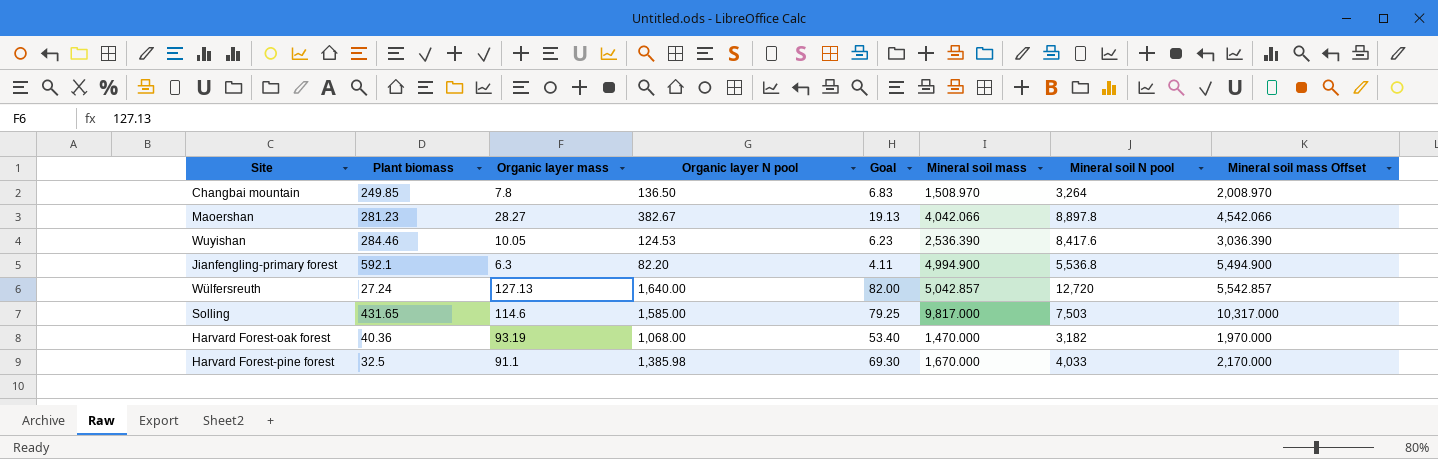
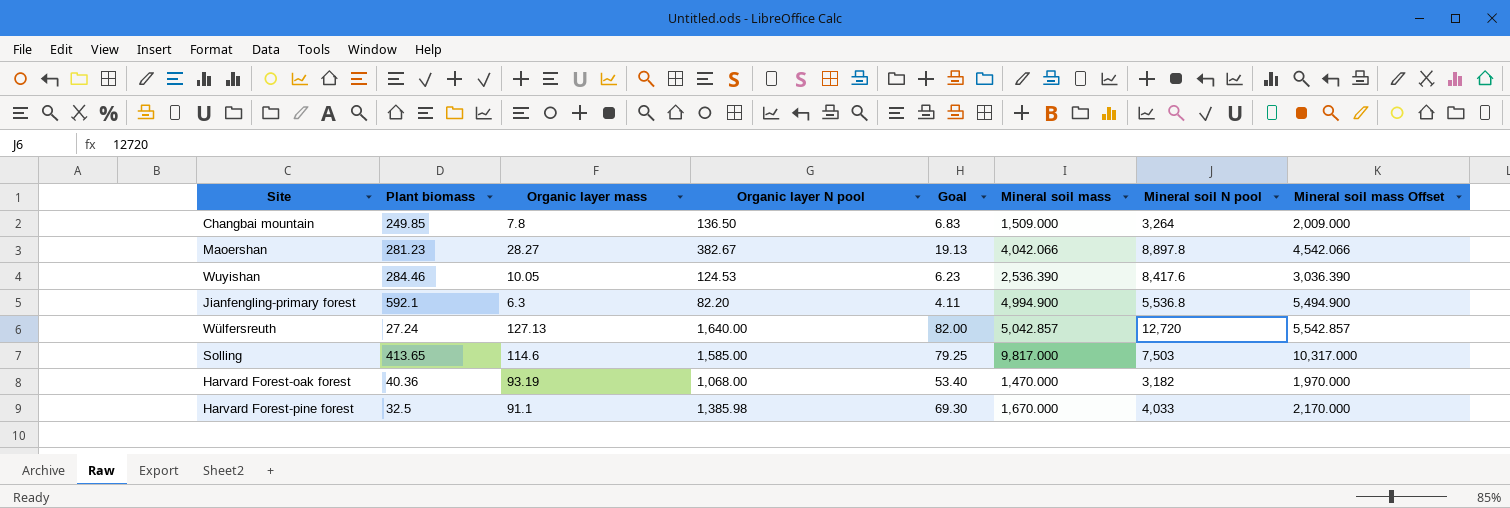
Changbai mountain | Mineral soil mass: 1,508.970 -> 1,509.000
Changbai mountain | Mineral soil mass Offset: 2,008.970 -> 2,009.000
Solling | Plant biomass: 431.65 -> 413.65

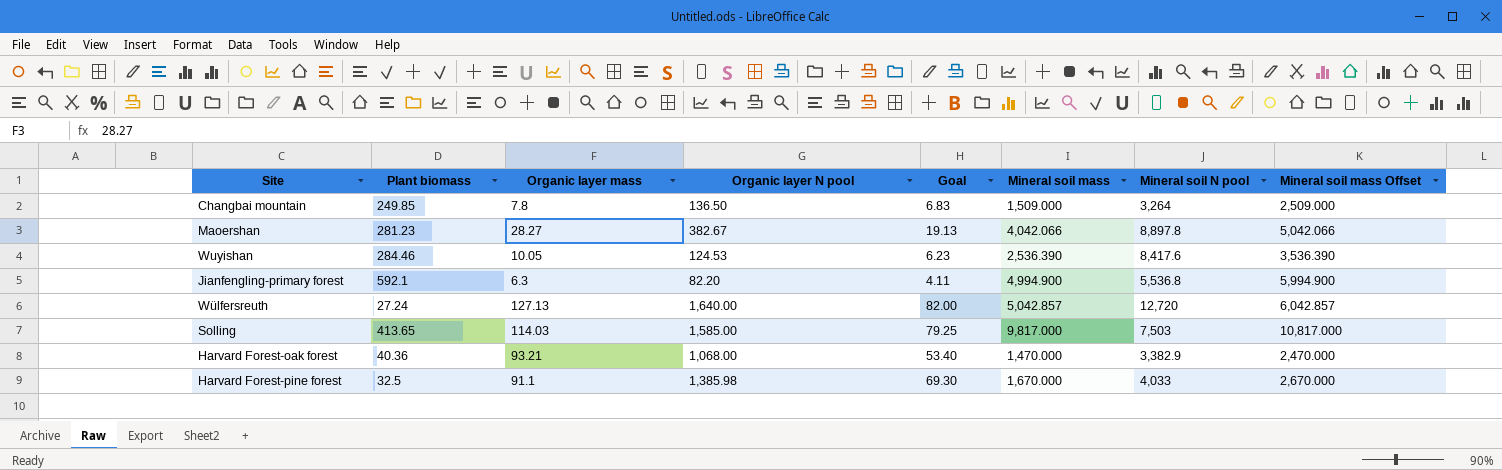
column Mineral soil mass Offset | formula: [Mineral soil mass] + 500 -> [Mineral soil mass] + 1000
Solling | Organic layer mass: 114.6 -> 114.03
Harvard Forest-oak forest | Organic layer mass: 93.19 -> 93.21
Harvard Forest-oak forest | Mineral soil N pool: 3,182 -> 3,382.9

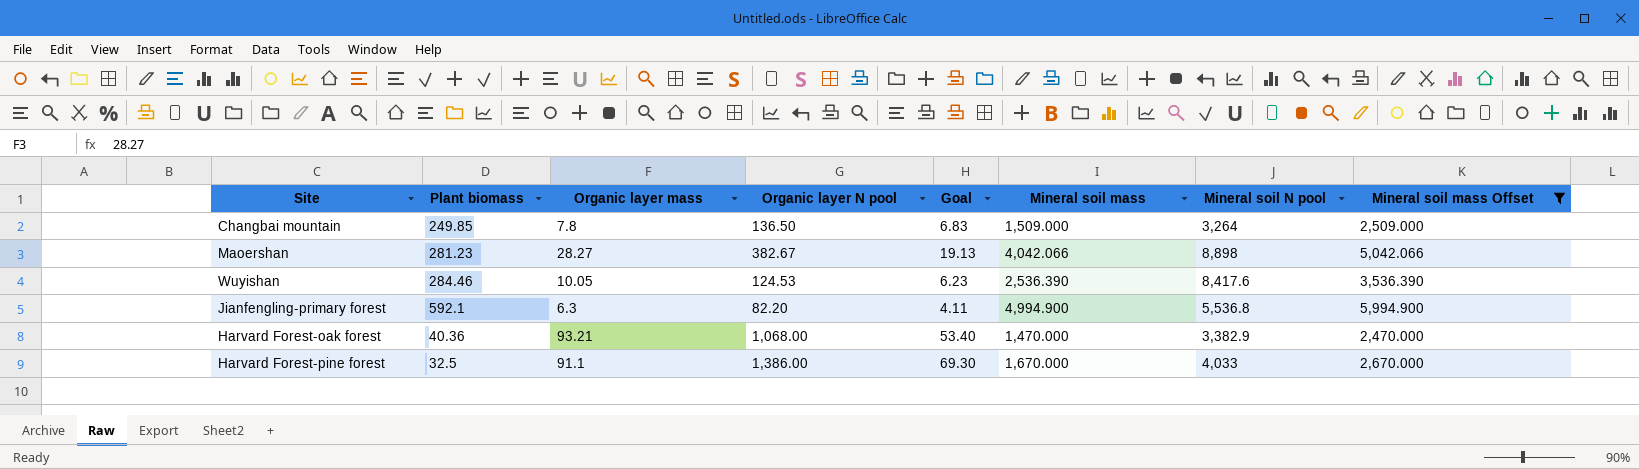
filter: none -> Mineral soil mass Offset <= 5,994.900
Maoershan | Mineral soil N pool: 8,897.8 -> 8,898
Harvard Forest-pine forest | Organic layer N pool: 1,385.98 -> 1,386.00

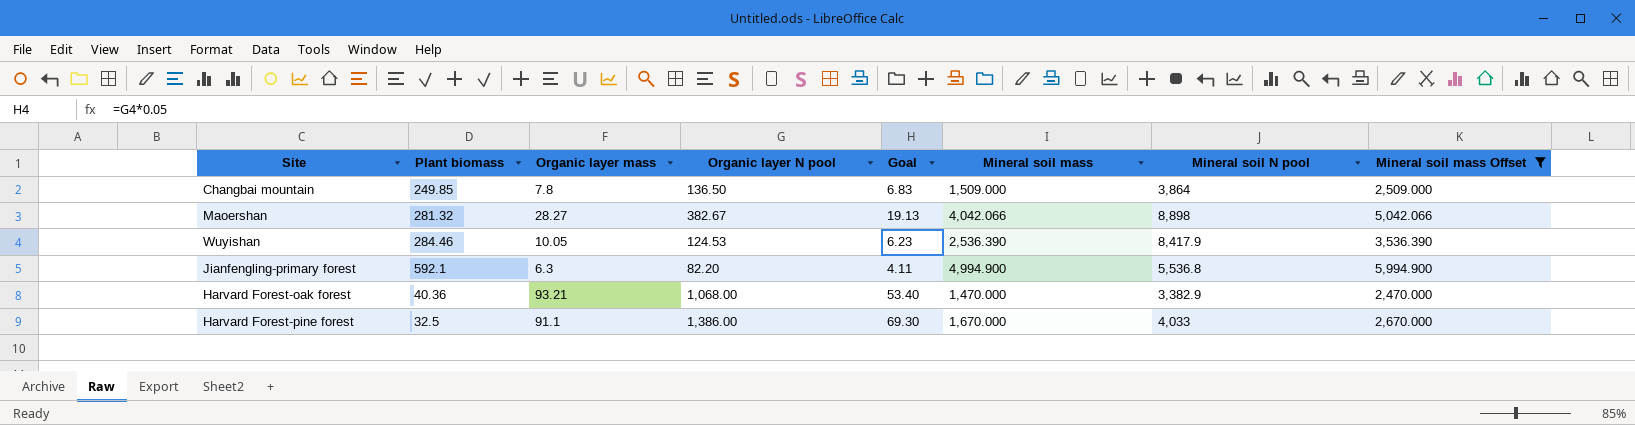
Changbai mountain | Mineral soil N pool: 3,264 -> 3,864
Maoershan | Plant biomass: 281.23 -> 281.32
Wuyishan | Mineral soil N pool: 8,417.6 -> 8,417.9

